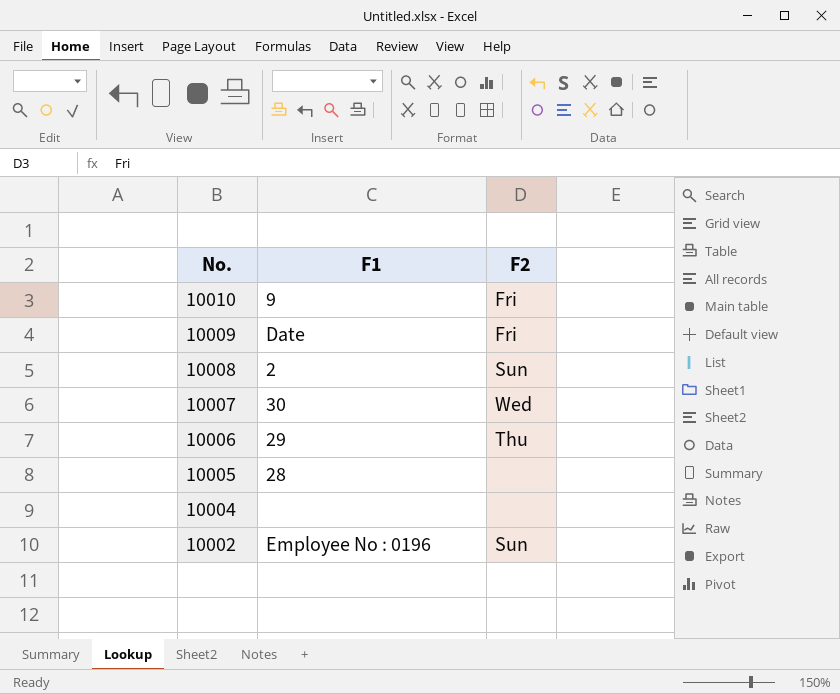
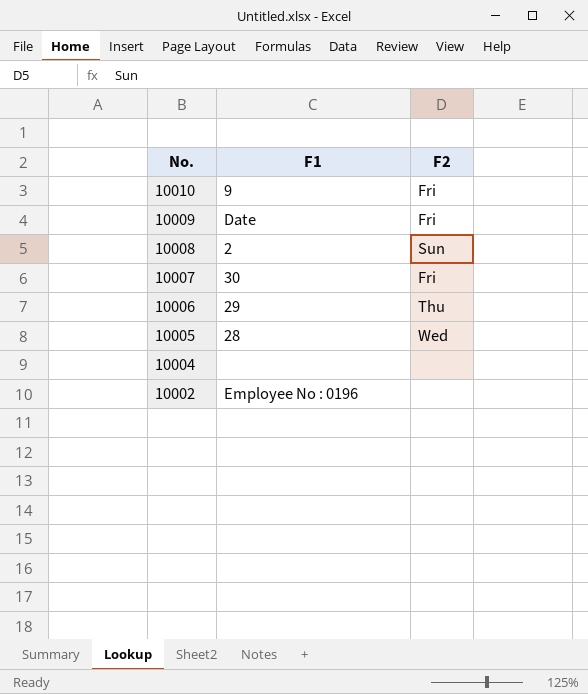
10007 | F2: Wed -> Fri
10005 | F2: none -> Wed
10002 | F2: Sun -> none

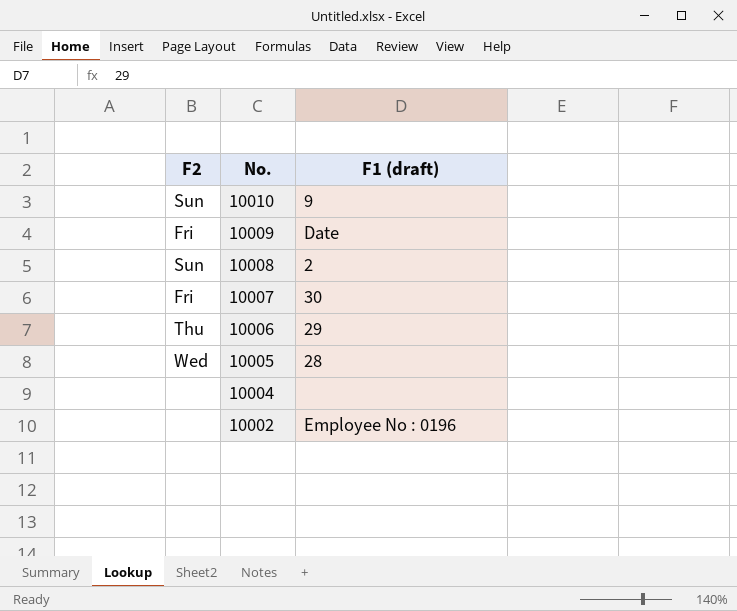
column F2 | position: 3 -> 1
column name: F1 -> F1 (draft)
10010 | F2: Fri -> Sun

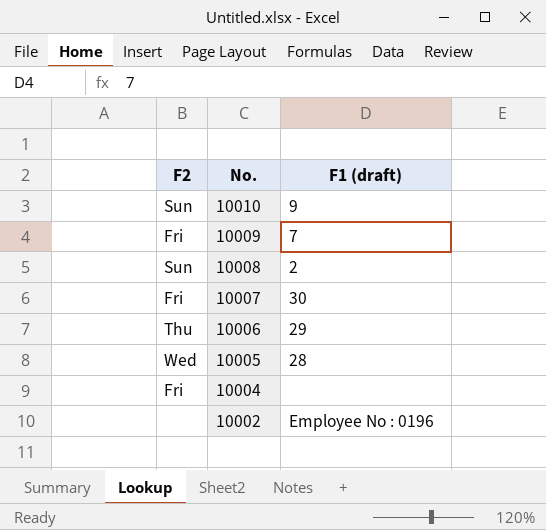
10009 | F1 (draft): Date -> 7
10004 | F2: none -> Fri

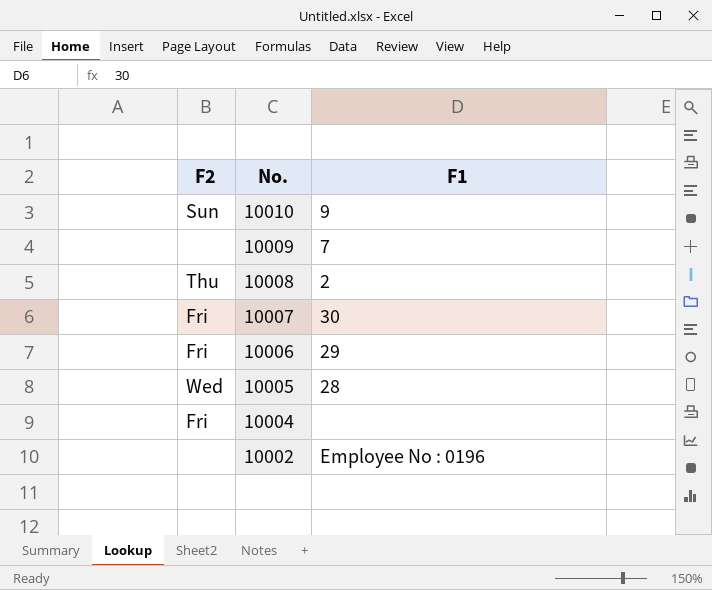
column name: F1 (draft) -> F1
10009 | F2: Fri -> none
10008 | F2: Sun -> Thu
10006 | F2: Thu -> Fri

